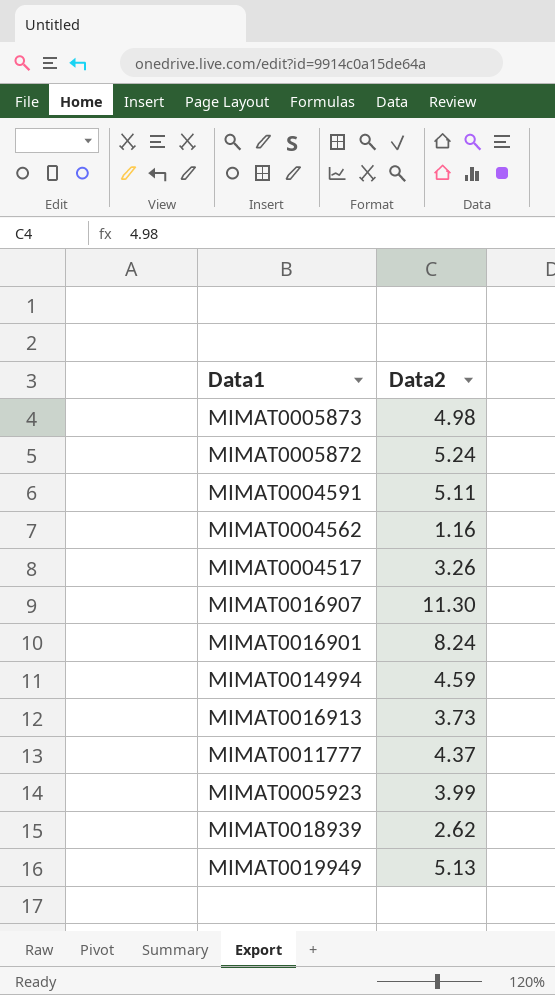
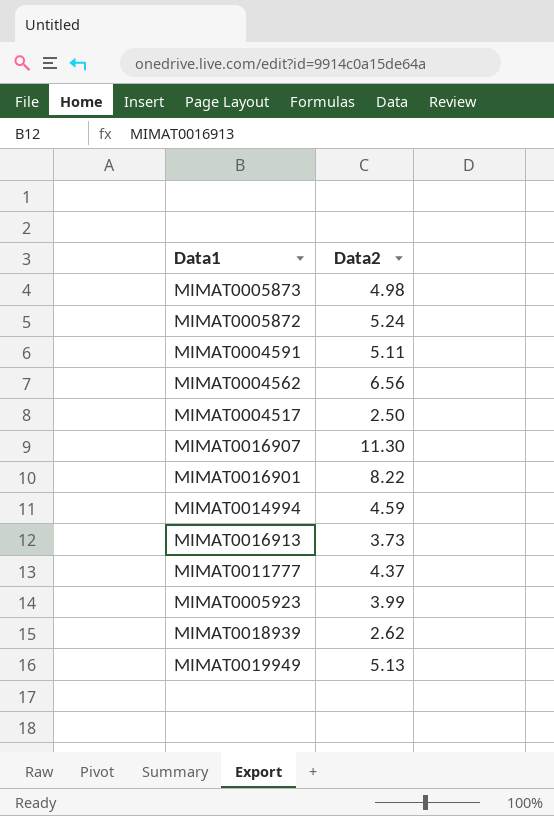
MIMAT0004562 | Data2: 1.16 -> 6.56
MIMAT0004517 | Data2: 3.26 -> 2.50
MIMAT0016901 | Data2: 8.24 -> 8.22

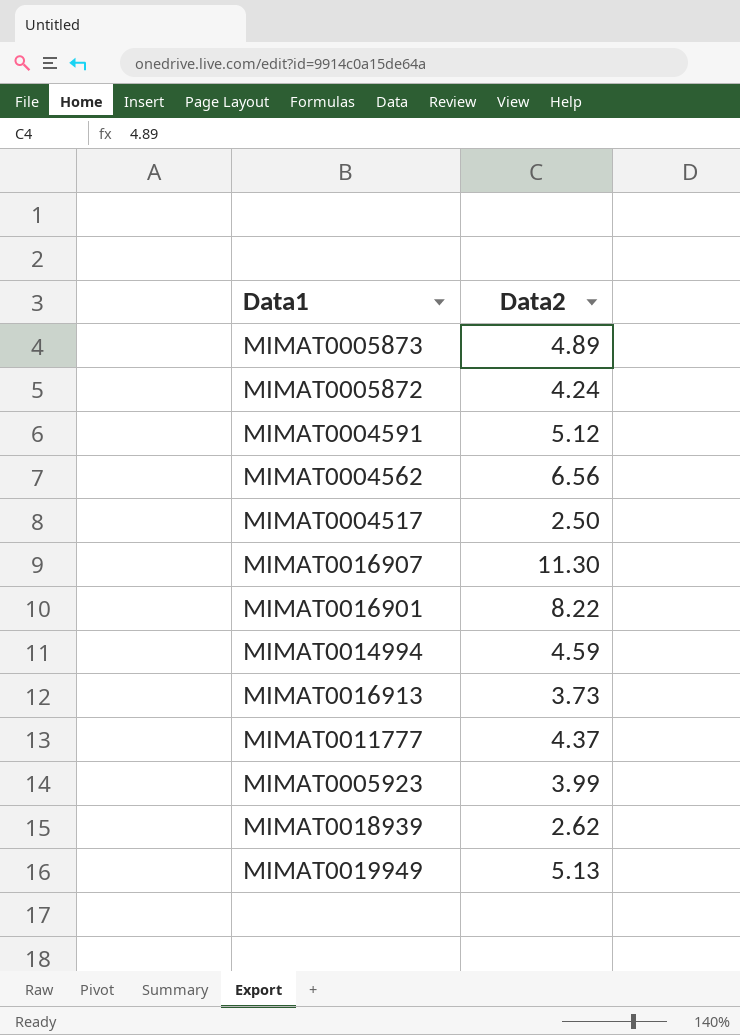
MIMAT0005873 | Data2: 4.98 -> 4.89
MIMAT0005872 | Data2: 5.24 -> 4.24
MIMAT0004591 | Data2: 5.11 -> 5.12

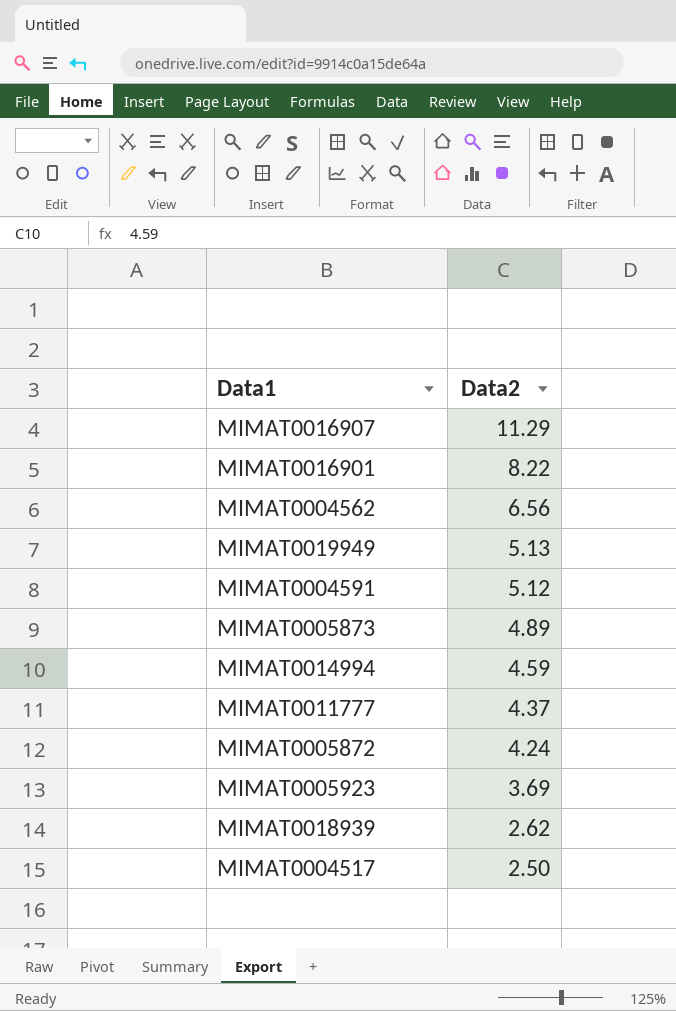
row order: none -> Data2 descending
row MIMAT0016913: 3.73 -> none
MIMAT0016907 | Data2: 11.30 -> 11.29
MIMAT0005923 | Data2: 3.99 -> 3.69

